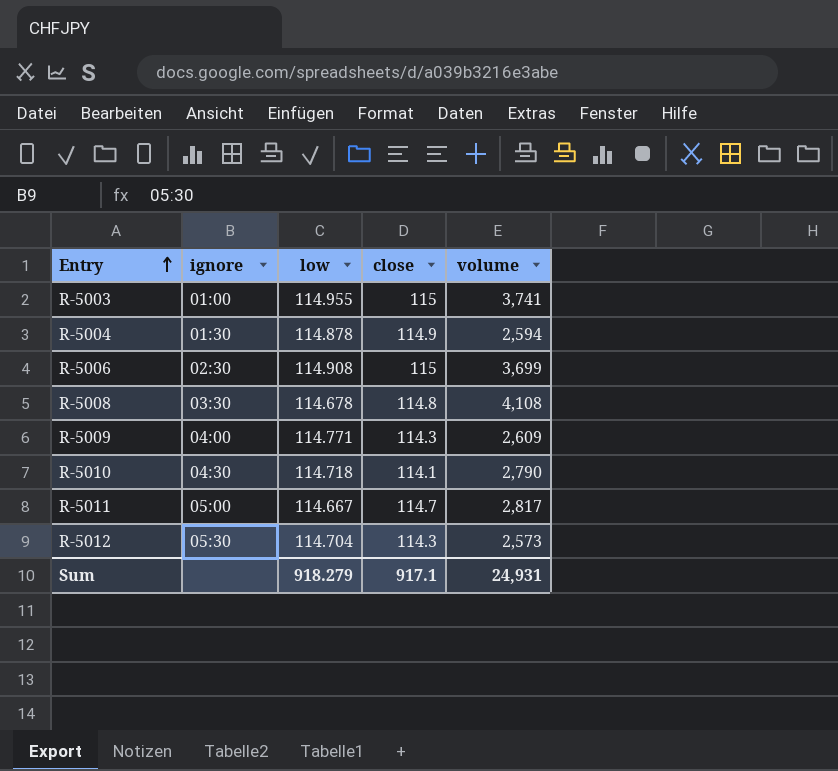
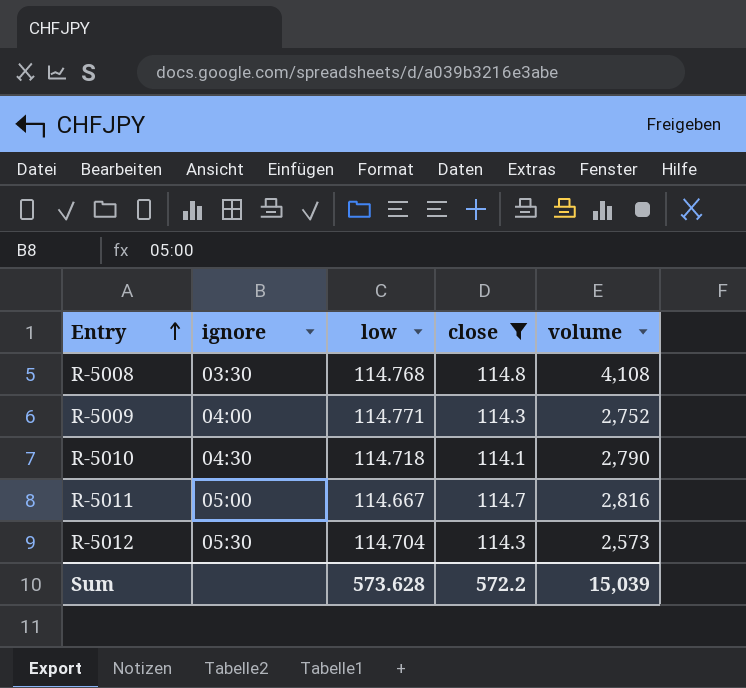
filter: none -> close <= 114.8
R-5008 | low: 114.678 -> 114.768
R-5009 | volume: 2,609 -> 2,752
R-5011 | volume: 2,817 -> 2,816
Sum | low: 918.279 -> 573.628
Sum | close: 917.1 -> 572.2
Sum | volume: 24,931 -> 15,039

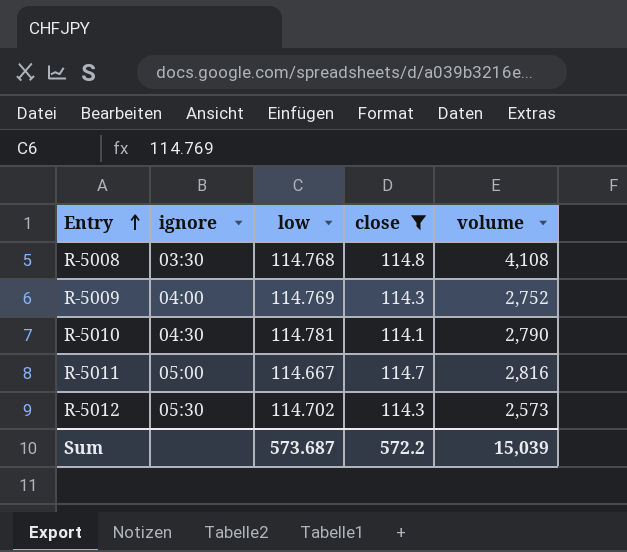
R-5009 | low: 114.771 -> 114.769
R-5010 | low: 114.718 -> 114.781
R-5012 | low: 114.704 -> 114.702
Sum | low: 573.628 -> 573.687

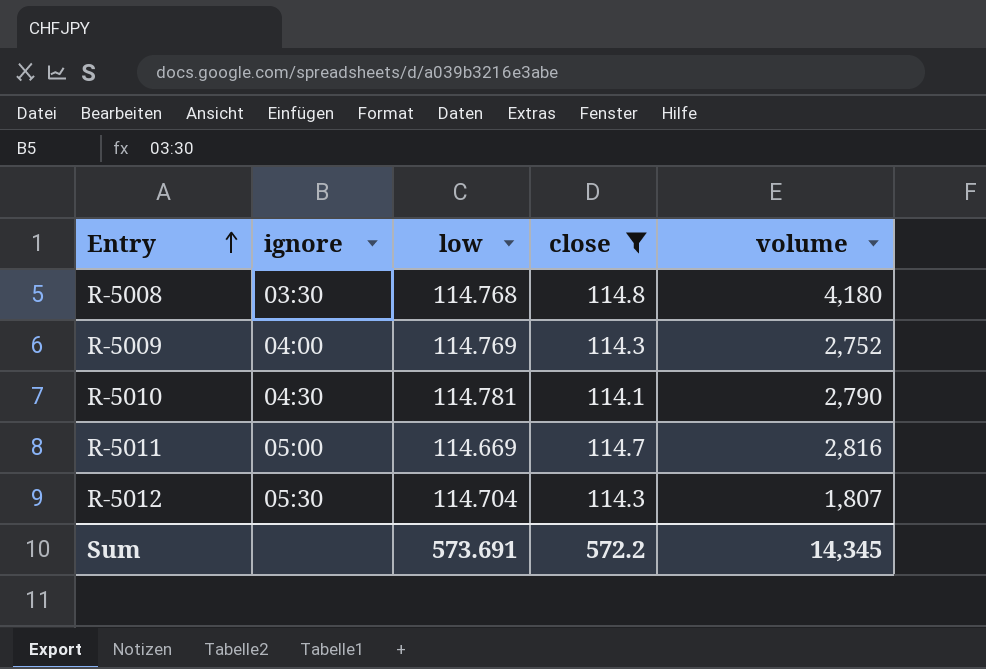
R-5008 | volume: 4,108 -> 4,180
R-5011 | low: 114.667 -> 114.669
R-5012 | low: 114.702 -> 114.704
R-5012 | volume: 2,573 -> 1,807
Sum | low: 573.687 -> 573.691
Sum | volume: 15,039 -> 14,345

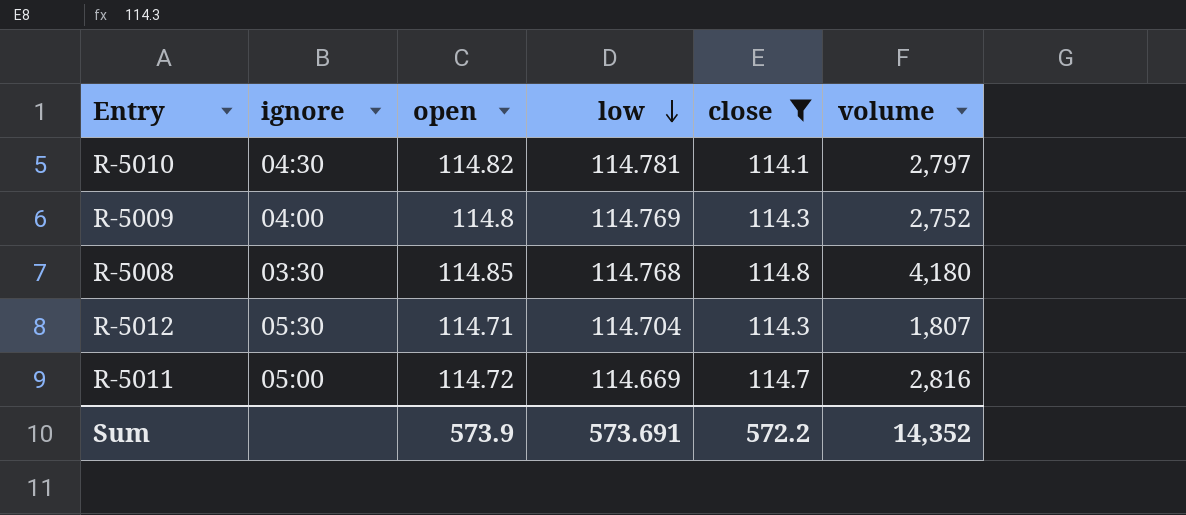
row order: Entry ascending -> low descending
column open | position: none -> 3
R-5010 | volume: 2,790 -> 2,797
Sum | volume: 14,345 -> 14,352

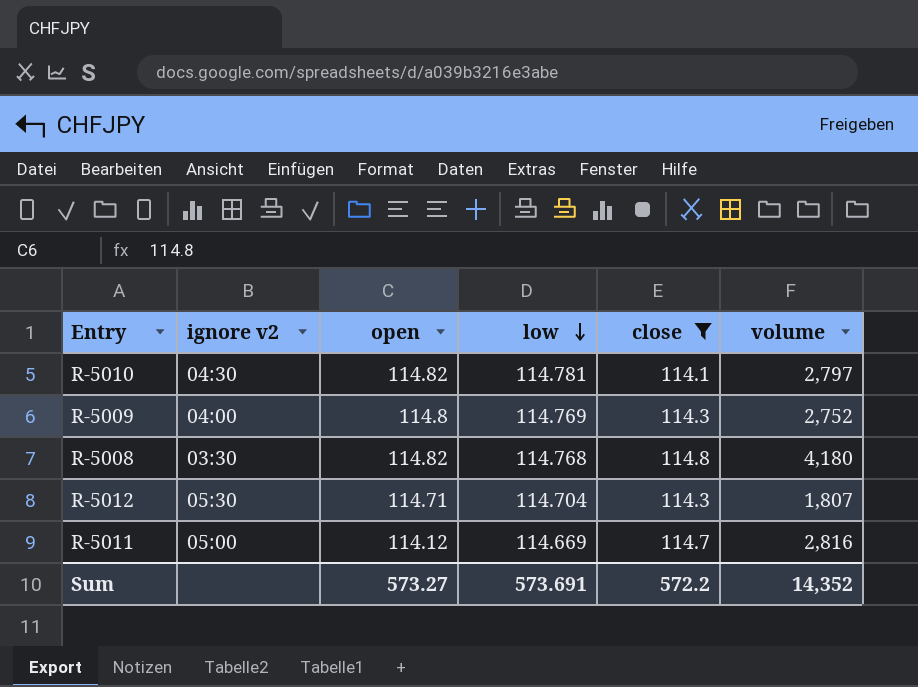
column name: ignore -> ignore v2
R-5008 | open: 114.85 -> 114.82
R-5011 | open: 114.72 -> 114.12
Sum | open: 573.9 -> 573.27

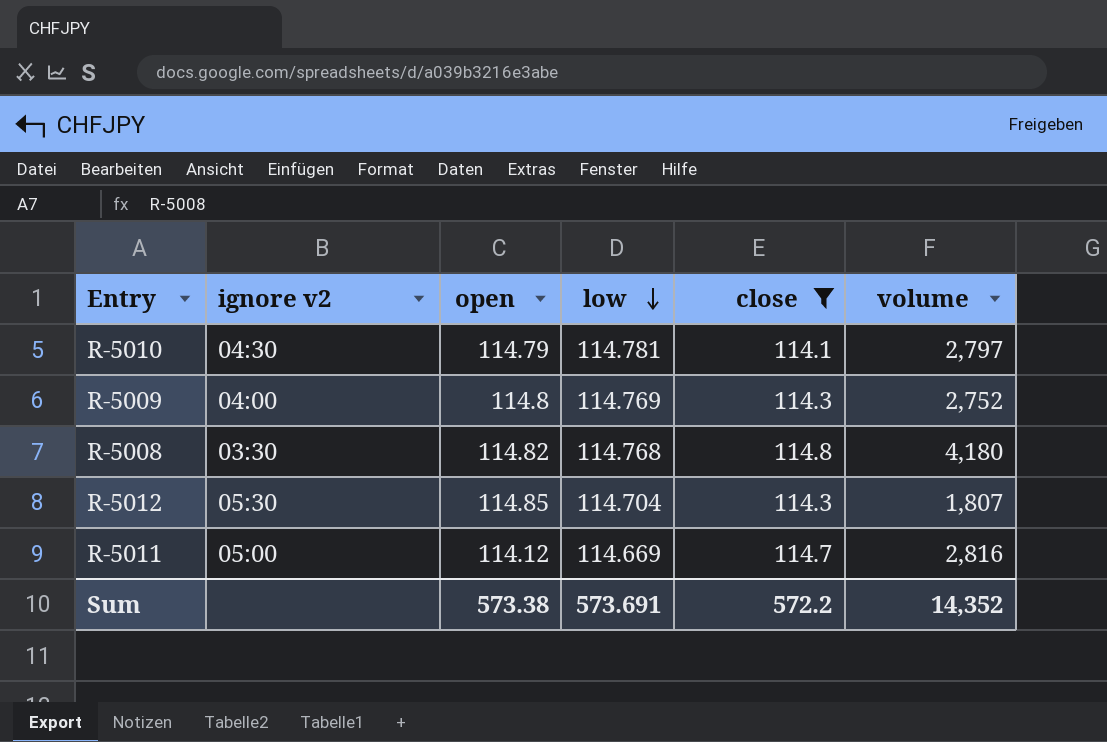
R-5010 | open: 114.82 -> 114.79
R-5012 | open: 114.71 -> 114.85
Sum | open: 573.27 -> 573.38

